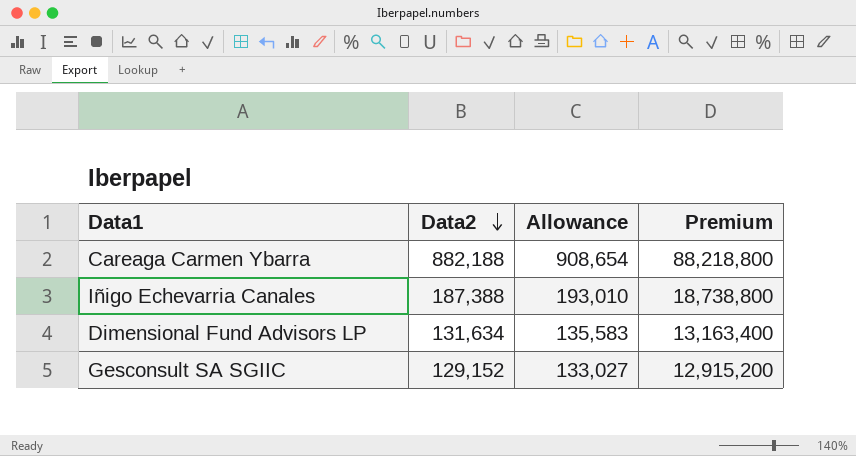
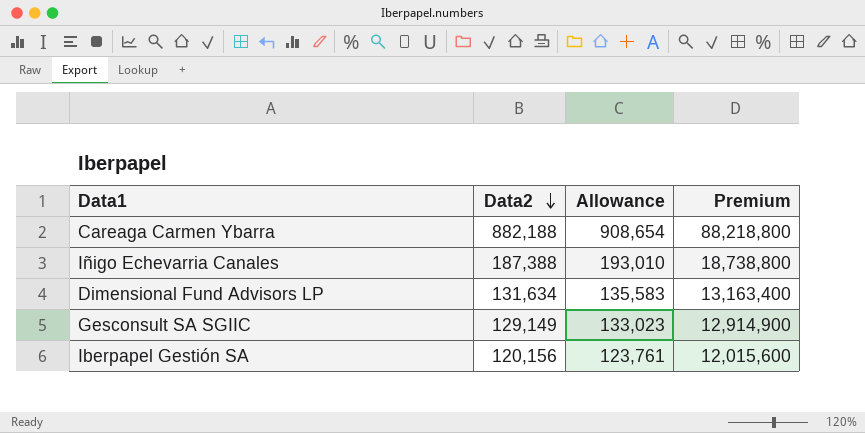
Gesconsult SA SGIIC | Data2: 129,152 -> 129,149
Gesconsult SA SGIIC | Allowance: 133,027 -> 133,023
Gesconsult SA SGIIC | Premium: 12,915,200 -> 12,914,900
row Iberpapel Gestión SA: none -> 120,156 | 123,761 | 12,015,600

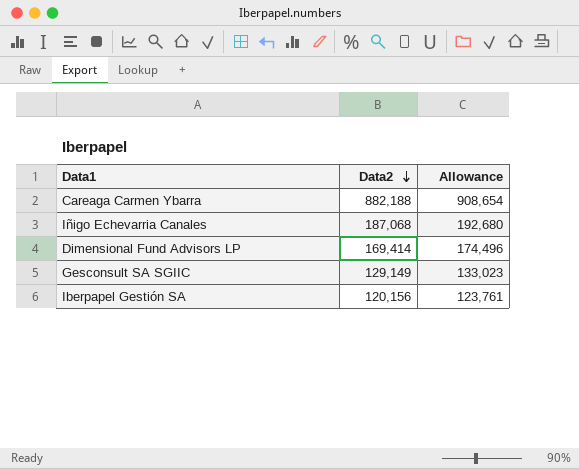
column Premium | formula: [Data2] * 100 -> none
Iñigo Echevarria Canales | Data2: 187,388 -> 187,068
Iñigo Echevarria Canales | Allowance: 193,010 -> 192,680
Dimensional Fund Advisors LP | Data2: 131,634 -> 169,414
Dimensional Fund Advisors LP | Allowance: 135,583 -> 174,496

